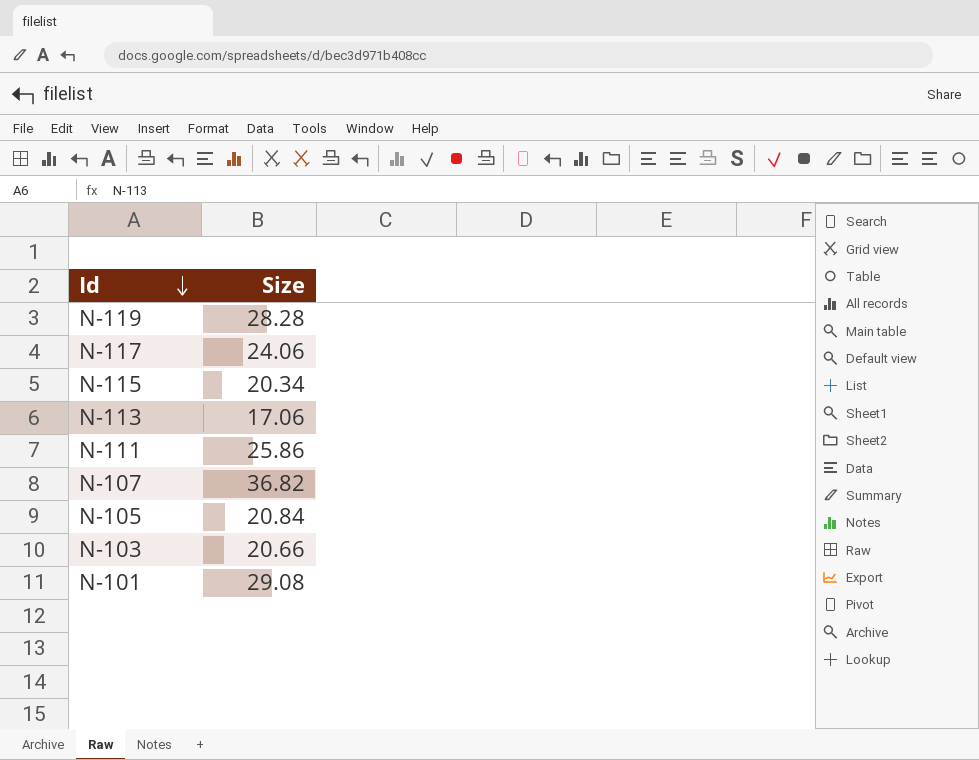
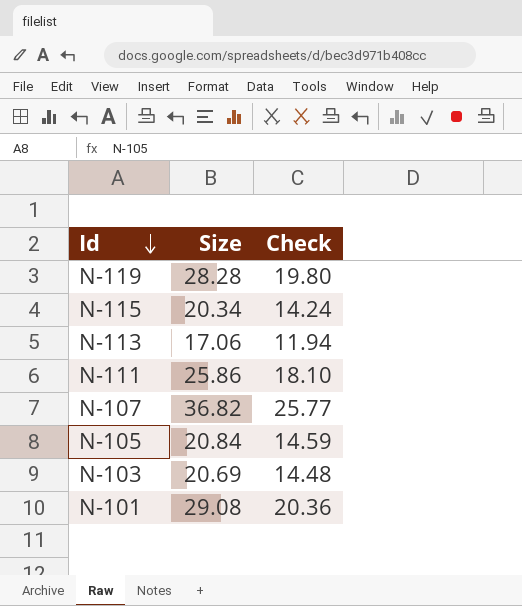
column Check | formula: none -> [Size] * 0.7
row N-117: 24.06 -> none
N-103 | Size: 20.66 -> 20.69

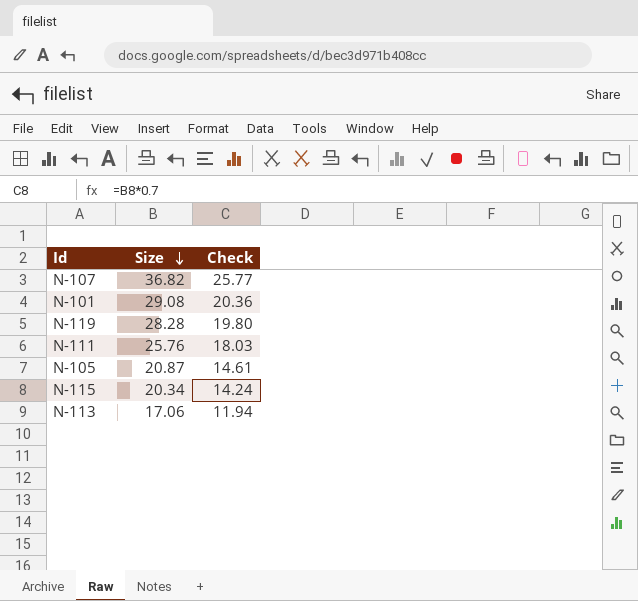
row order: Id descending -> Size descending
row N-103: 20.69 | 14.48 -> none
N-111 | Size: 25.86 -> 25.76
N-111 | Check: 18.10 -> 18.03
N-105 | Size: 20.84 -> 20.87
N-105 | Check: 14.59 -> 14.61

